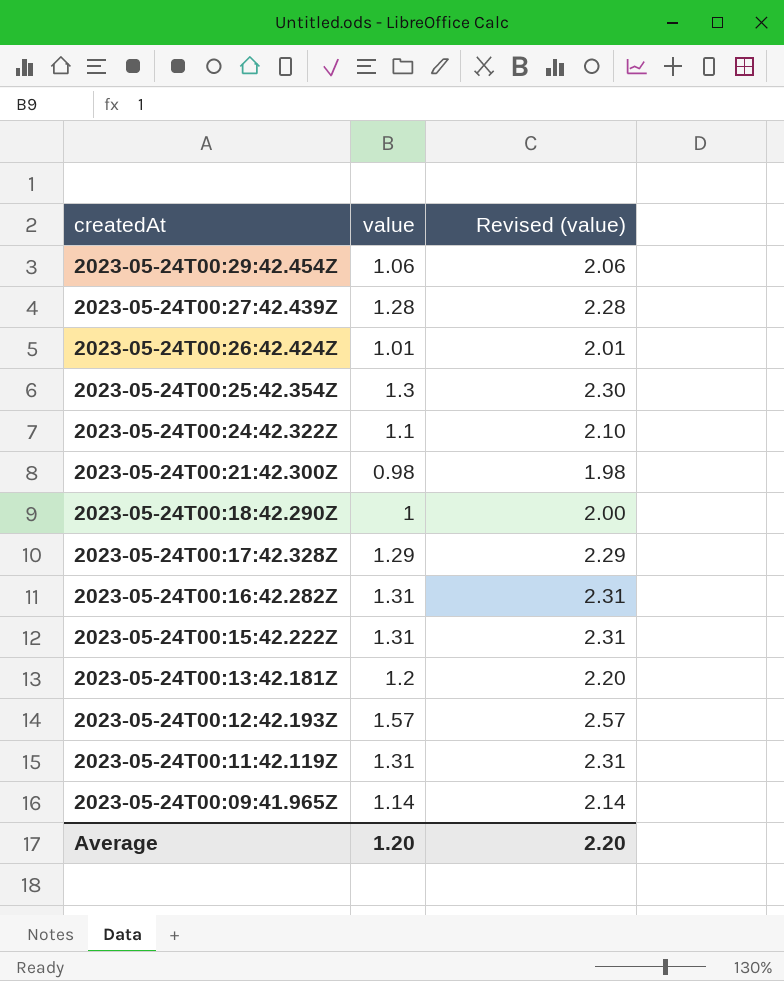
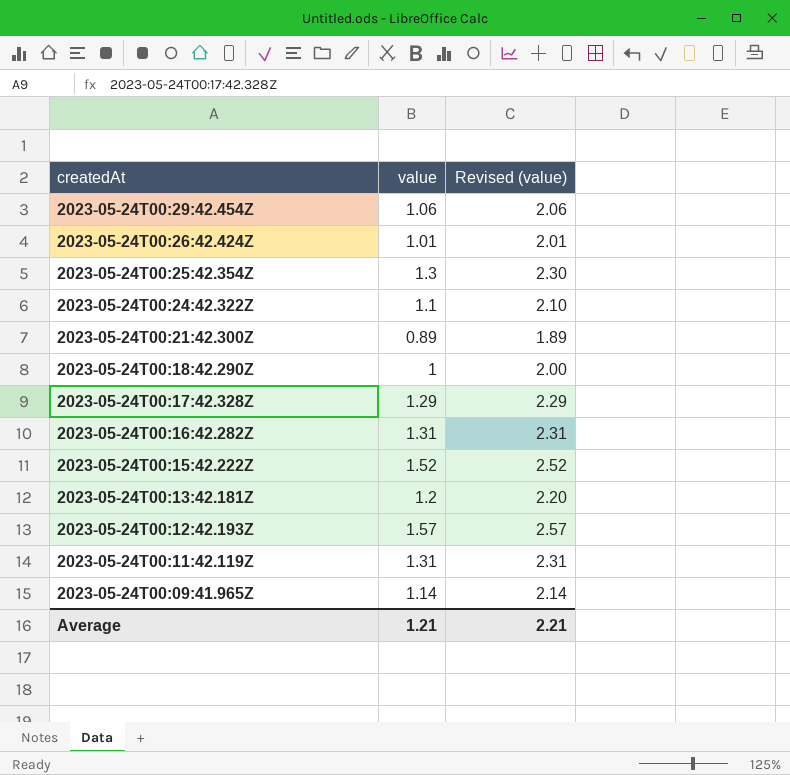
row 2023-05-24T00:27:42.439Z: 1.28 | 2.28 -> none
2023-05-24T00:21:42.300Z | value: 0.98 -> 0.89
2023-05-24T00:21:42.300Z | Revised (value): 1.98 -> 1.89
2023-05-24T00:15:42.222Z | value: 1.31 -> 1.52
2023-05-24T00:15:42.222Z | Revised (value): 2.31 -> 2.52
Average | value: 1.20 -> 1.21
Average | Revised (value): 2.20 -> 2.21

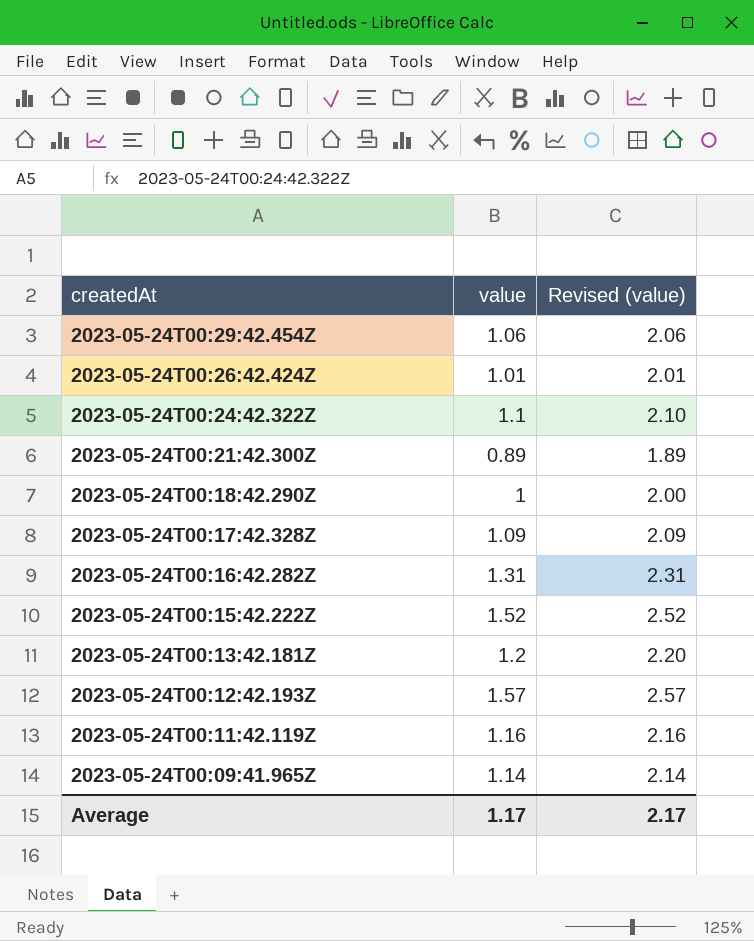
row 2023-05-24T00:25:42.354Z: 1.3 | 2.30 -> none
2023-05-24T00:17:42.328Z | value: 1.29 -> 1.09
2023-05-24T00:17:42.328Z | Revised (value): 2.29 -> 2.09
2023-05-24T00:11:42.119Z | value: 1.31 -> 1.16
2023-05-24T00:11:42.119Z | Revised (value): 2.31 -> 2.16
Average | value: 1.21 -> 1.17
Average | Revised (value): 2.21 -> 2.17

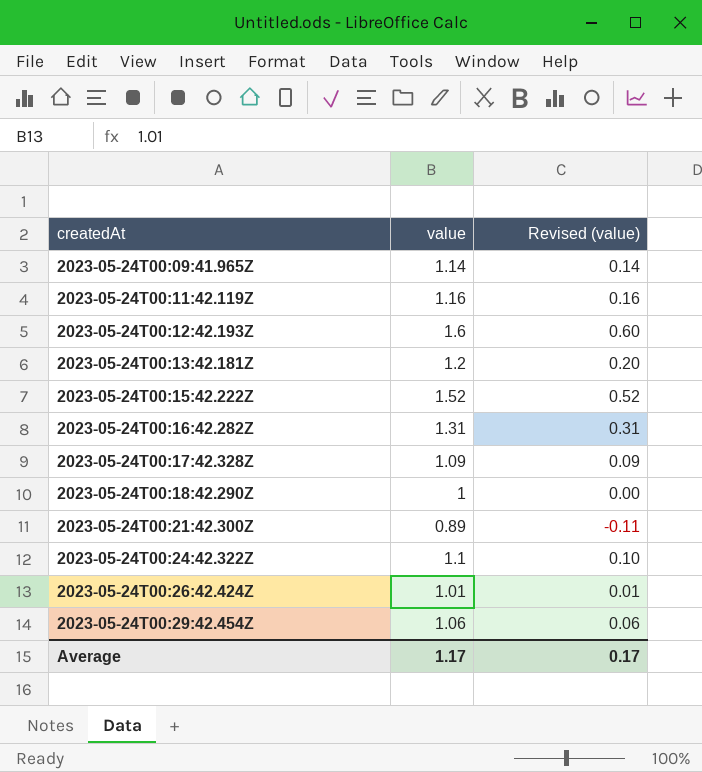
row order: createdAt descending -> createdAt ascending
column Revised (value) | formula: [value] + 1 -> [value] - 1
2023-05-24T00:12:42.193Z | value: 1.57 -> 1.6
Average | Revised (value): 2.17 -> 0.17

